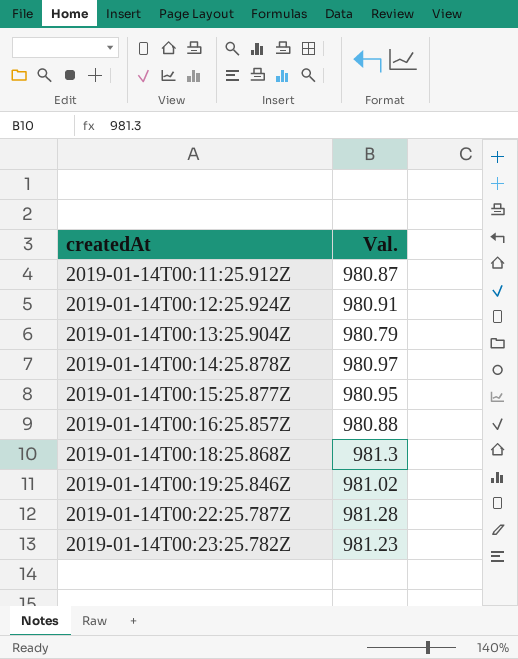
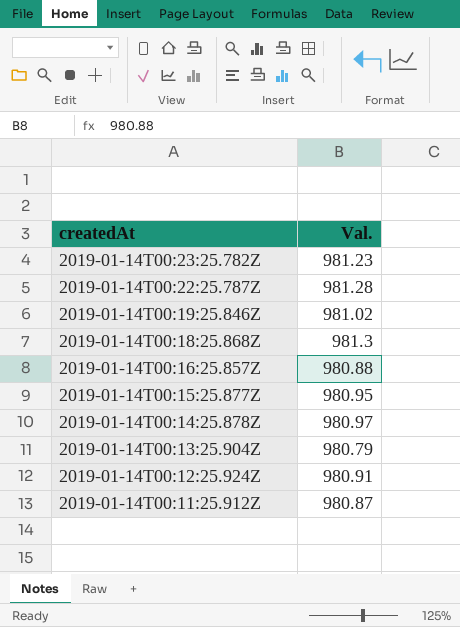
row order: createdAt ascending -> createdAt descending

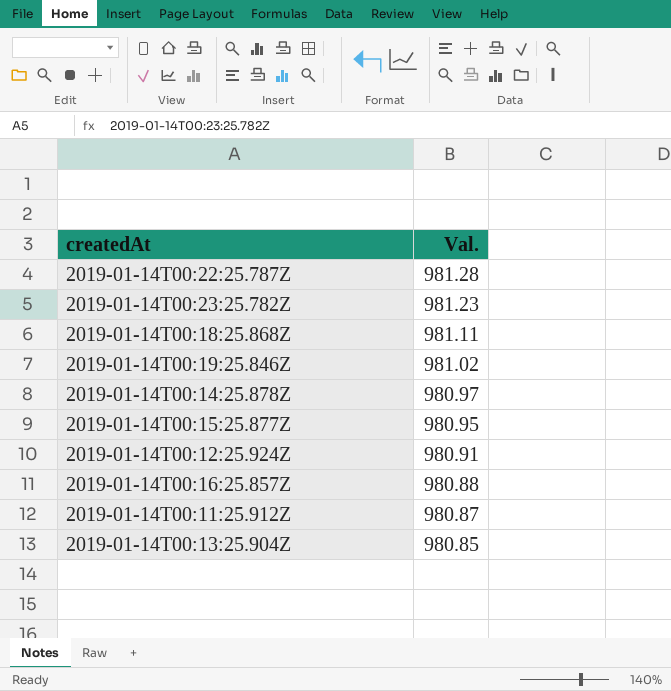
row order: createdAt descending -> Val. descending
2019-01-14T00:18:25.868Z | Val.: 981.3 -> 981.11
2019-01-14T00:13:25.904Z | Val.: 980.79 -> 980.85

